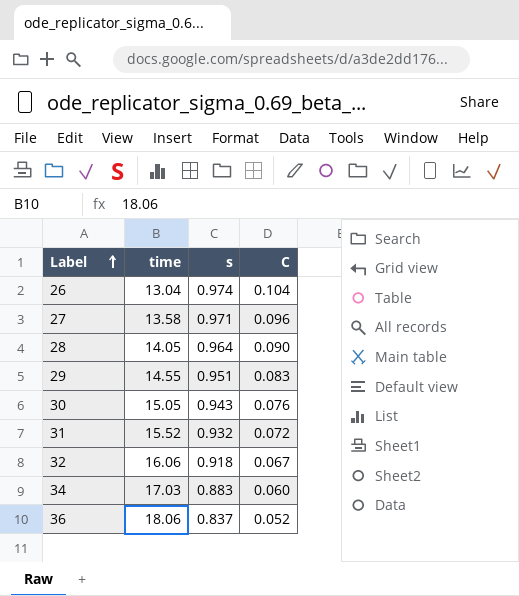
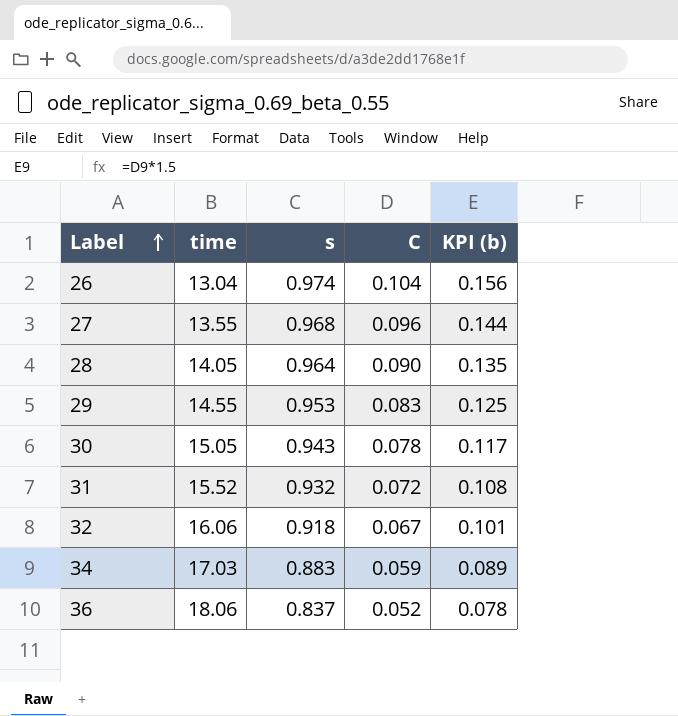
column KPI (b) | formula: none -> [C] * 1.5
27 | time: 13.58 -> 13.55
27 | s: 0.971 -> 0.968
29 | s: 0.951 -> 0.953
30 | C: 0.076 -> 0.078
34 | C: 0.060 -> 0.059

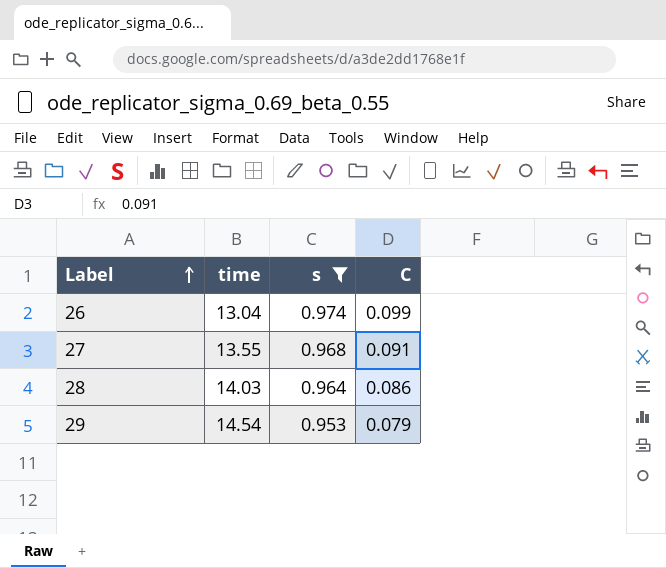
filter: none -> s >= 0.953
column KPI (b) | formula: [C] * 1.5 -> none
26 | C: 0.104 -> 0.099
27 | C: 0.096 -> 0.091
28 | time: 14.05 -> 14.03
28 | C: 0.090 -> 0.086
29 | time: 14.55 -> 14.54
29 | C: 0.083 -> 0.079

